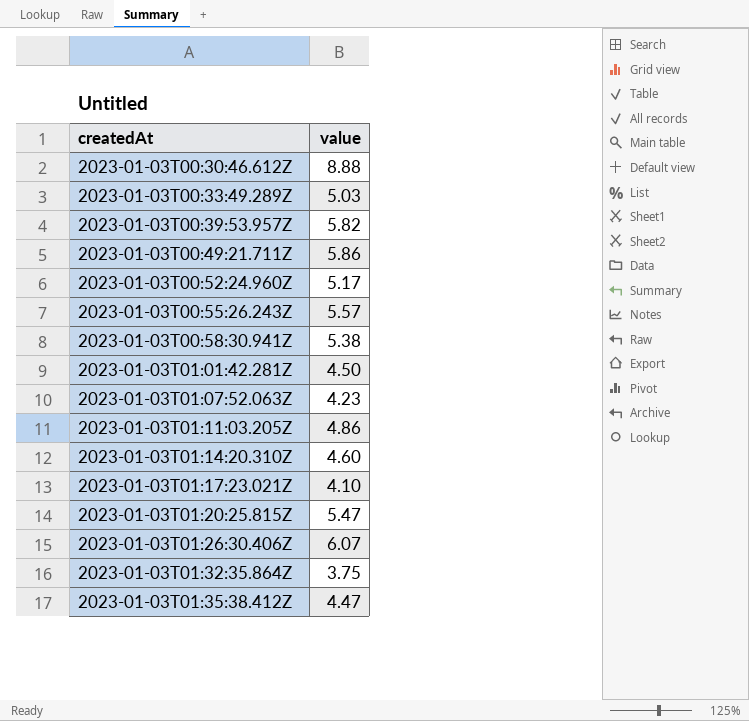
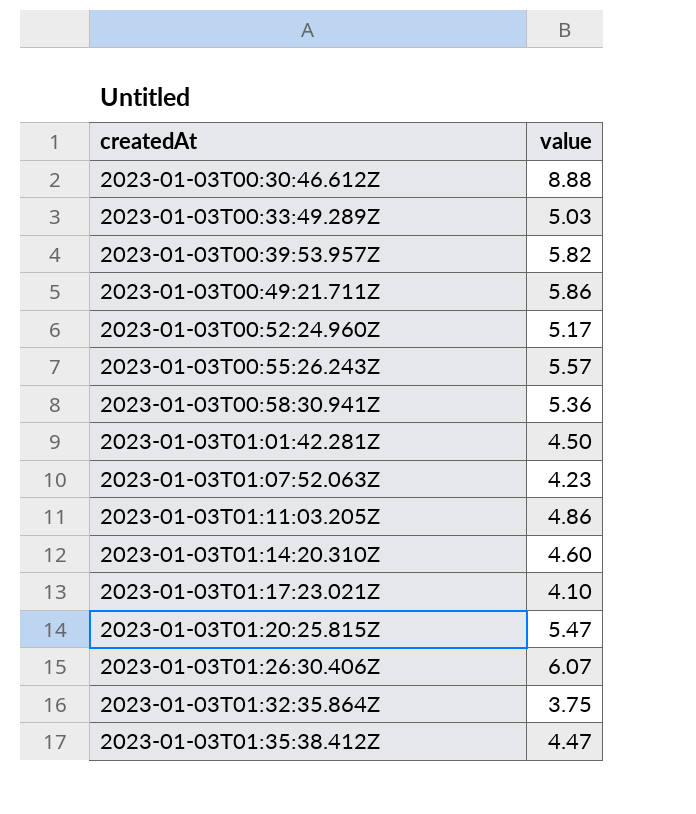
2023-01-03T00:58:30.941Z | value: 5.38 -> 5.36

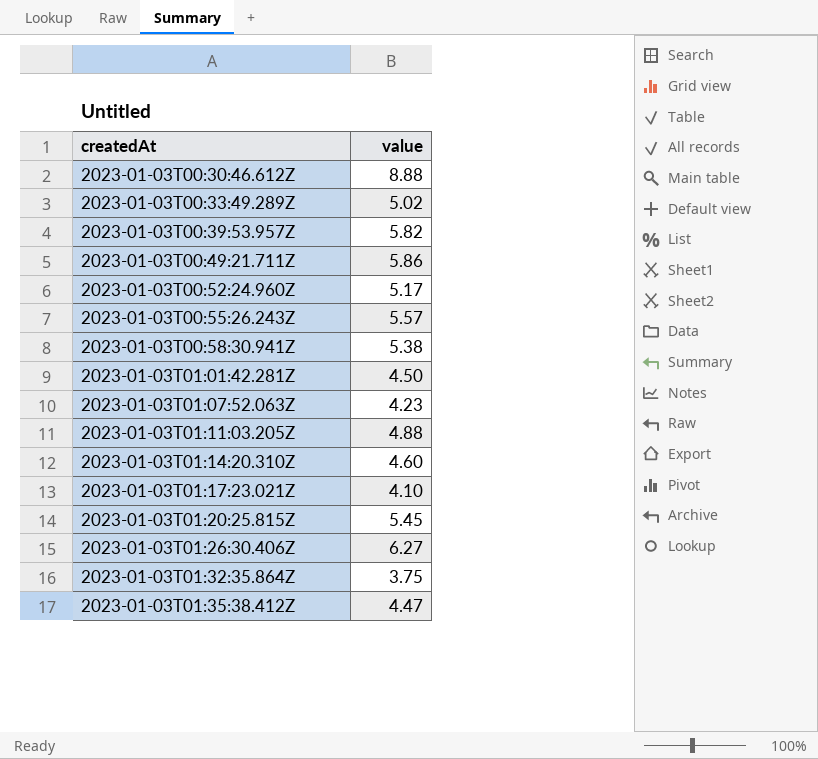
2023-01-03T00:33:49.289Z | value: 5.03 -> 5.02
2023-01-03T00:58:30.941Z | value: 5.36 -> 5.38
2023-01-03T01:11:03.205Z | value: 4.86 -> 4.88
2023-01-03T01:20:25.815Z | value: 5.47 -> 5.45
2023-01-03T01:26:30.406Z | value: 6.07 -> 6.27

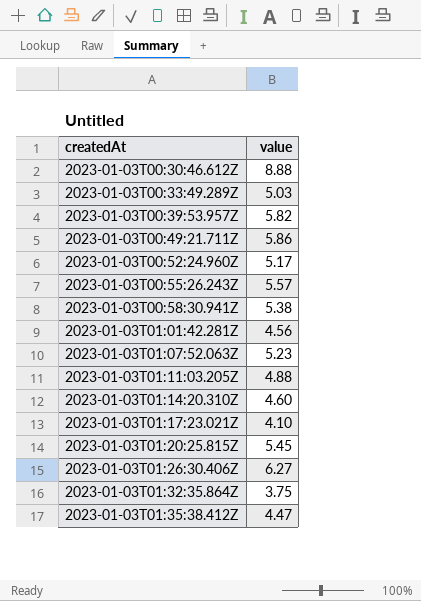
2023-01-03T00:33:49.289Z | value: 5.02 -> 5.03
2023-01-03T01:01:42.281Z | value: 4.50 -> 4.56
2023-01-03T01:07:52.063Z | value: 4.23 -> 5.23

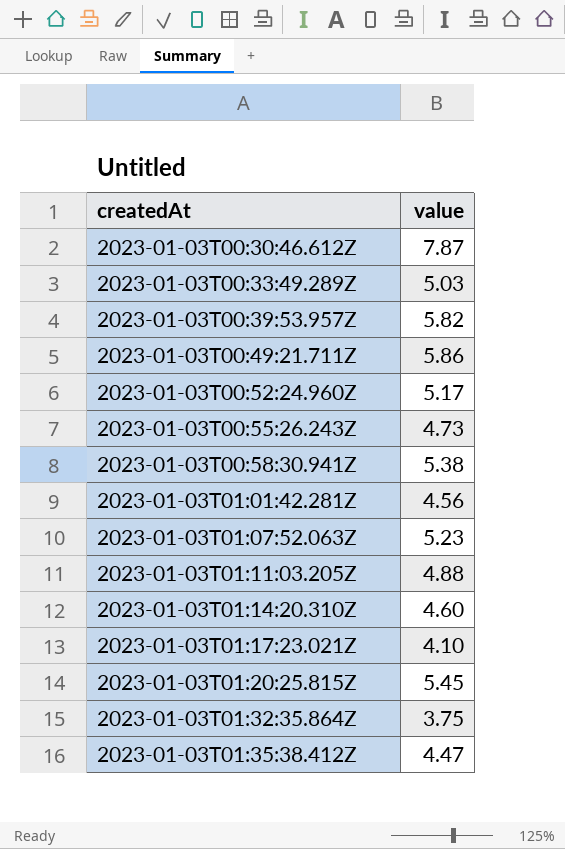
row 2023-01-03T01:26:30.406Z: 6.27 -> none
2023-01-03T00:30:46.612Z | value: 8.88 -> 7.87
2023-01-03T00:55:26.243Z | value: 5.57 -> 4.73

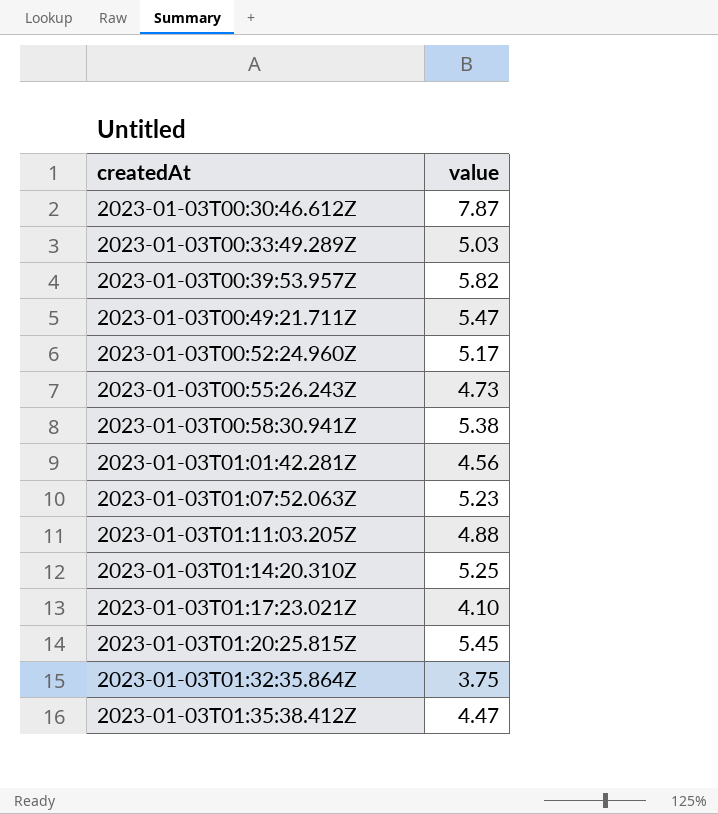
2023-01-03T00:49:21.711Z | value: 5.86 -> 5.47
2023-01-03T01:14:20.310Z | value: 4.60 -> 5.25

